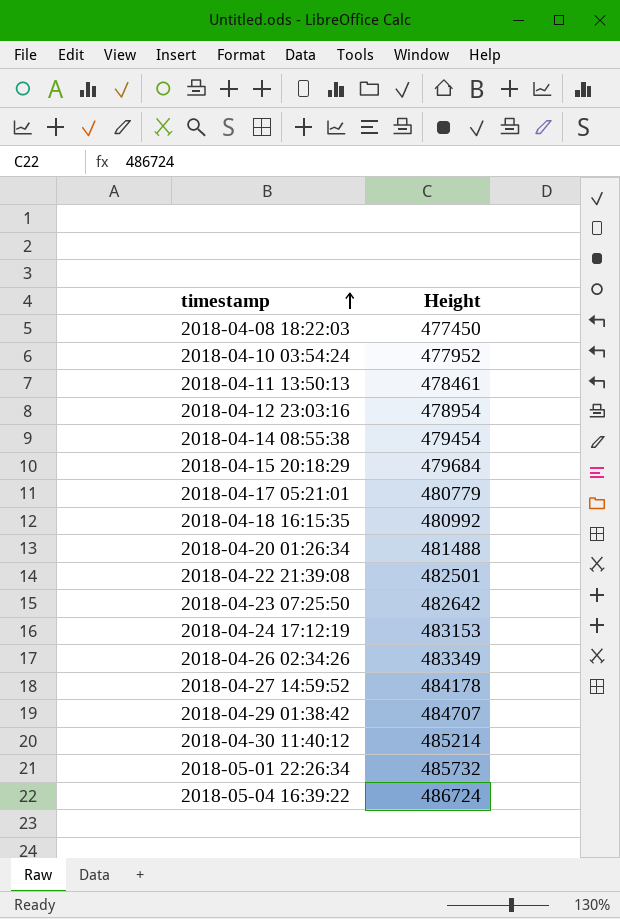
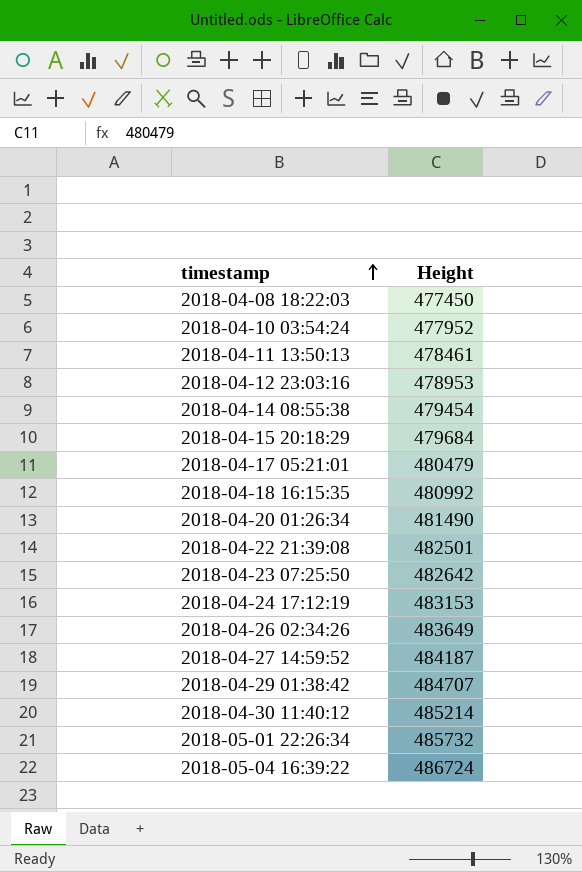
2018-04-12 23:03:16 | Height: 478954 -> 478953
2018-04-17 05:21:01 | Height: 480779 -> 480479
2018-04-20 01:26:34 | Height: 481488 -> 481490
2018-04-26 02:34:26 | Height: 483349 -> 483649
2018-04-27 14:59:52 | Height: 484178 -> 484187

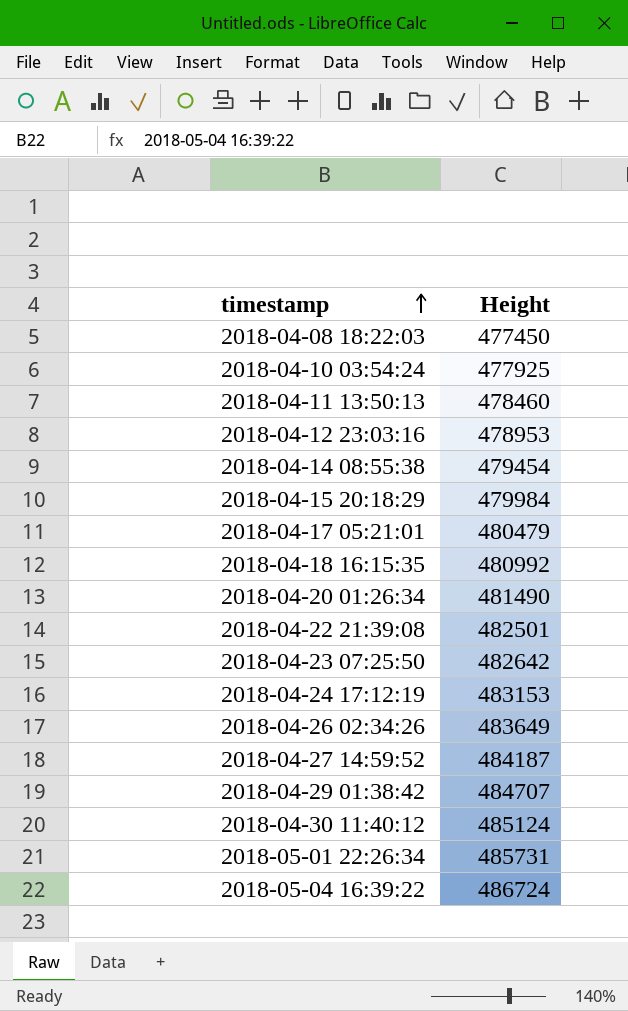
2018-04-10 03:54:24 | Height: 477952 -> 477925
2018-04-11 13:50:13 | Height: 478461 -> 478460
2018-04-15 20:18:29 | Height: 479684 -> 479984
2018-04-30 11:40:12 | Height: 485214 -> 485124
2018-05-01 22:26:34 | Height: 485732 -> 485731

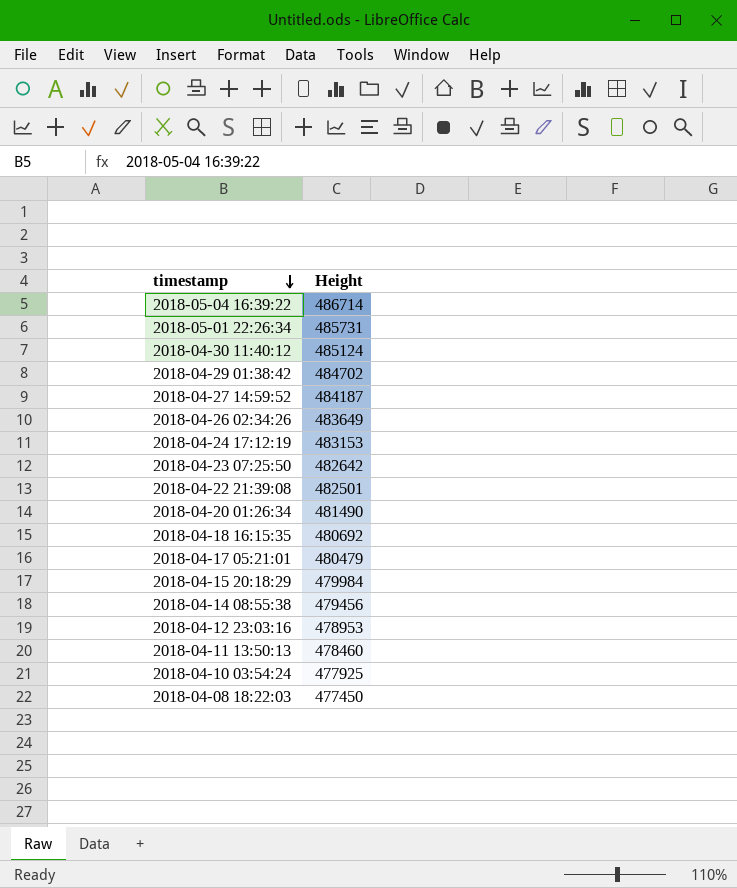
row order: timestamp ascending -> timestamp descending
2018-05-04 16:39:22 | Height: 486724 -> 486714
2018-04-29 01:38:42 | Height: 484707 -> 484702
2018-04-18 16:15:35 | Height: 480992 -> 480692
2018-04-14 08:55:38 | Height: 479454 -> 479456

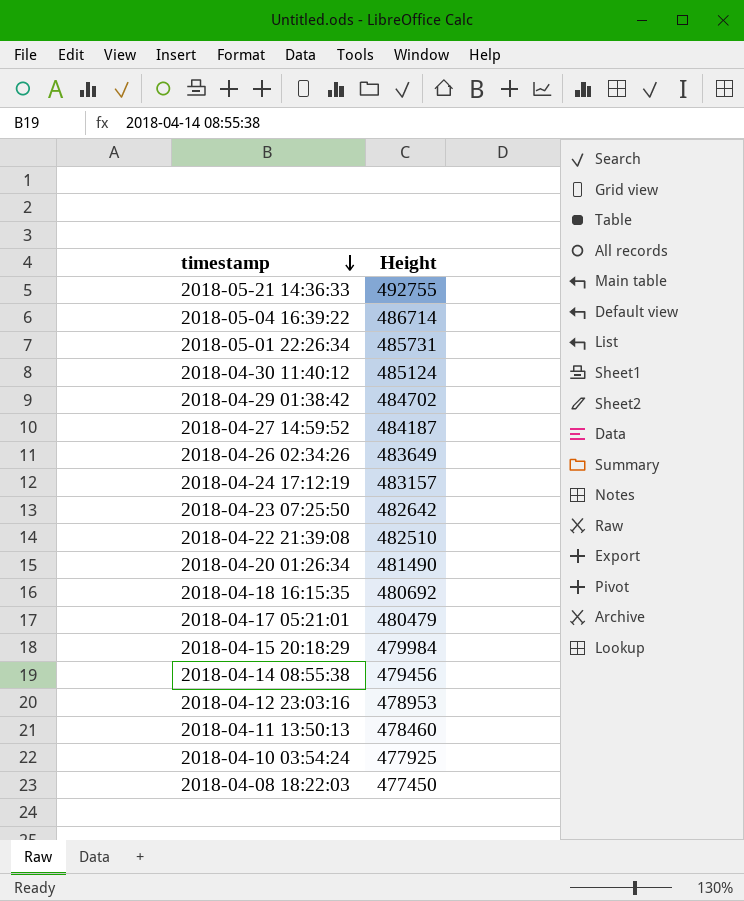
row 2018-05-21 14:36:33: none -> 492755
2018-04-24 17:12:19 | Height: 483153 -> 483157
2018-04-22 21:39:08 | Height: 482501 -> 482510

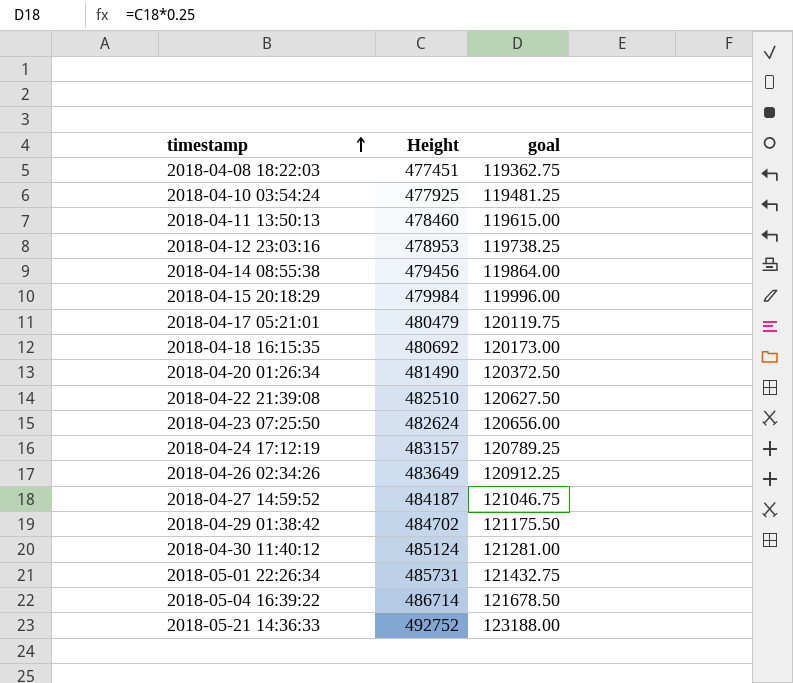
row order: timestamp descending -> timestamp ascending
column goal | formula: none -> [Height] * 0.25
2018-04-08 18:22:03 | Height: 477450 -> 477451
2018-04-23 07:25:50 | Height: 482642 -> 482624
2018-05-21 14:36:33 | Height: 492755 -> 492752

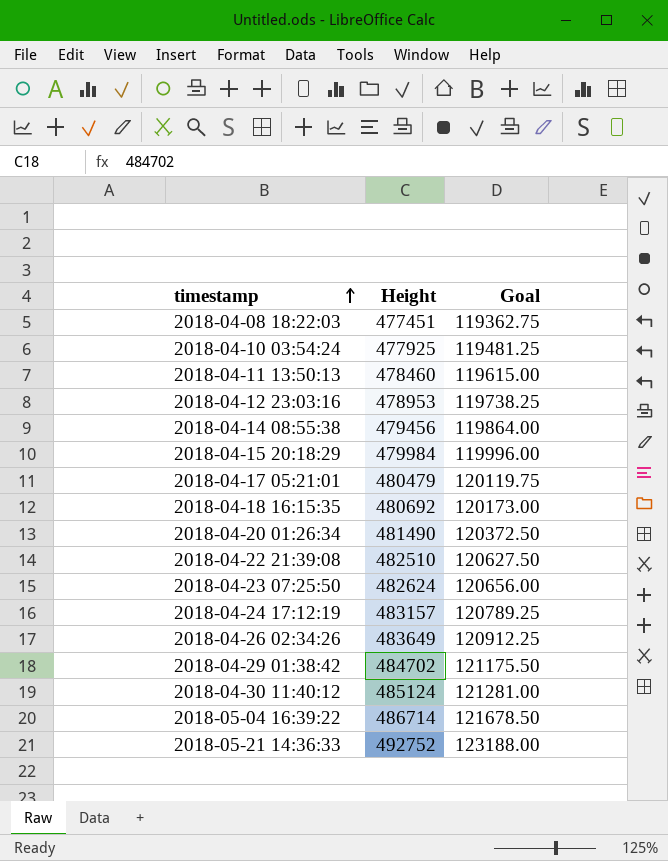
column name: goal -> Goal
row 2018-04-27 14:59:52: 484187 | 121046.75 -> none
row 2018-05-01 22:26:34: 485731 | 121432.75 -> none

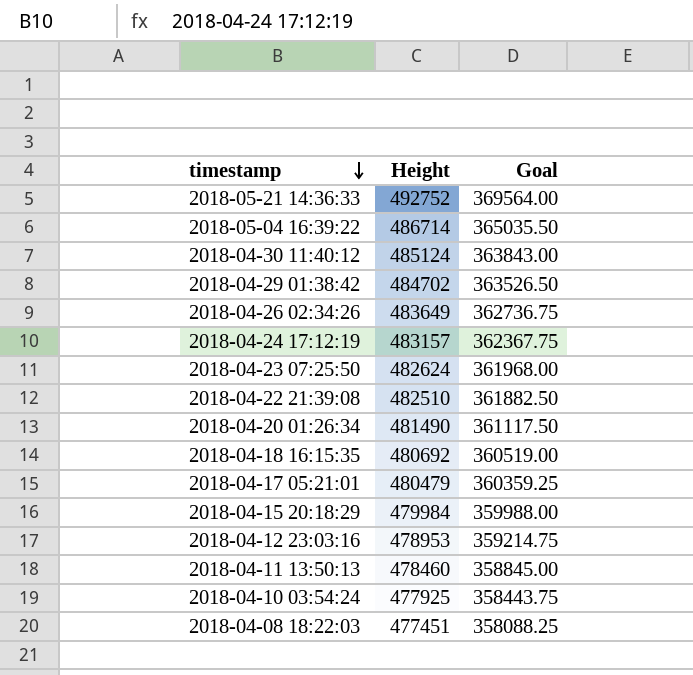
row order: timestamp ascending -> timestamp descending
column Goal | formula: [Height] * 0.25 -> [Height] * 0.75
row 2018-04-14 08:55:38: 479456 | 119864.00 -> none

